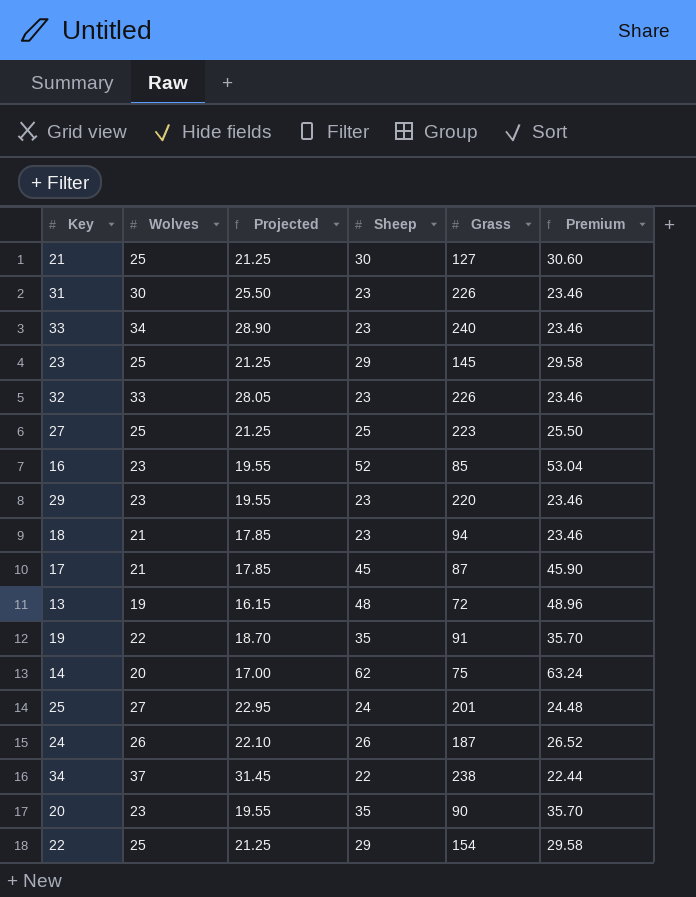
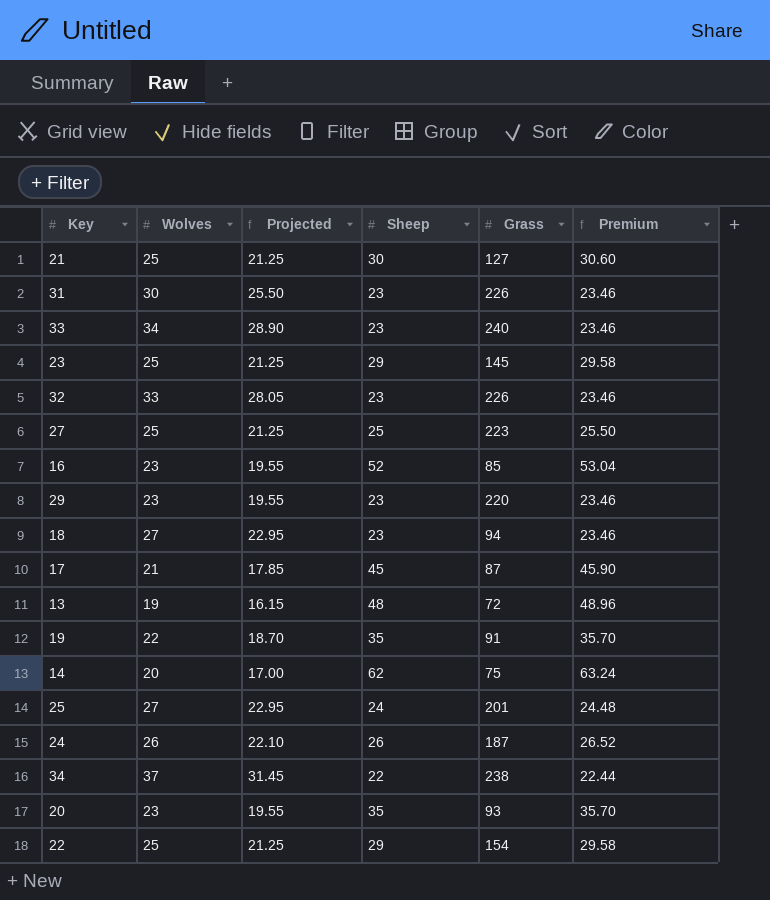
18 | Wolves: 21 -> 27
18 | Projected: 17.85 -> 22.95
20 | Grass: 90 -> 93

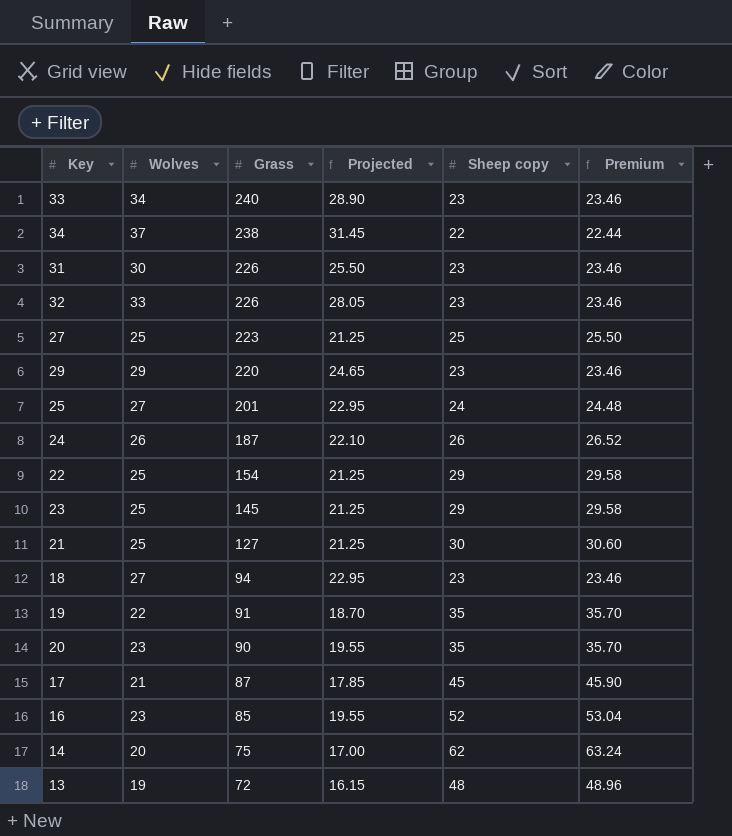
row order: none -> Grass descending
column Grass | position: 5 -> 3
column name: Sheep -> Sheep copy
29 | Wolves: 23 -> 29
29 | Projected: 19.55 -> 24.65
20 | Grass: 93 -> 90

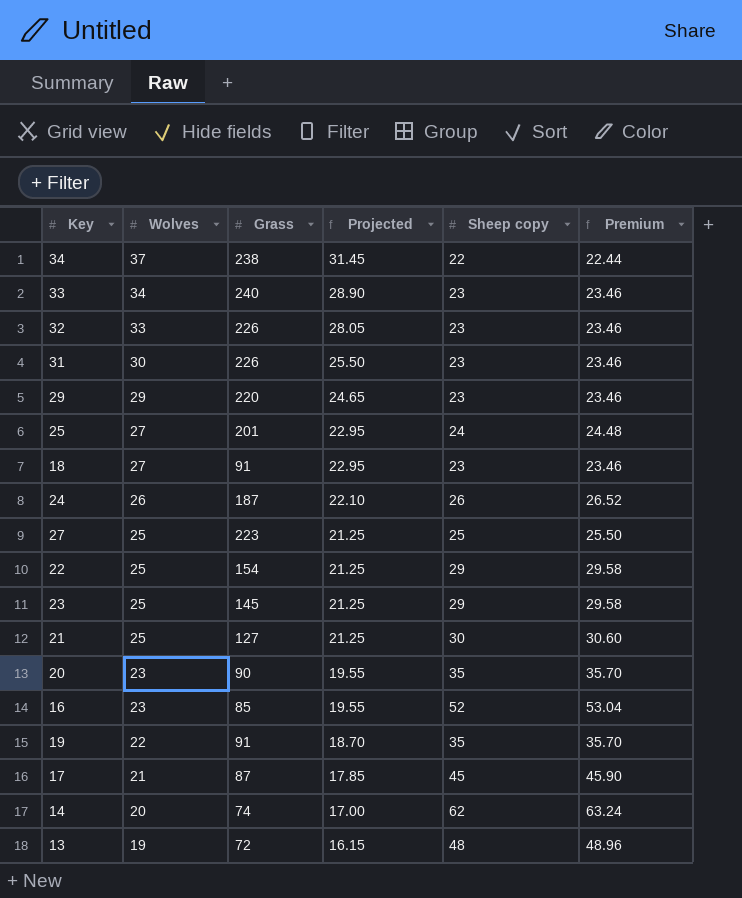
row order: Grass descending -> Wolves descending
18 | Grass: 94 -> 91
14 | Grass: 75 -> 74

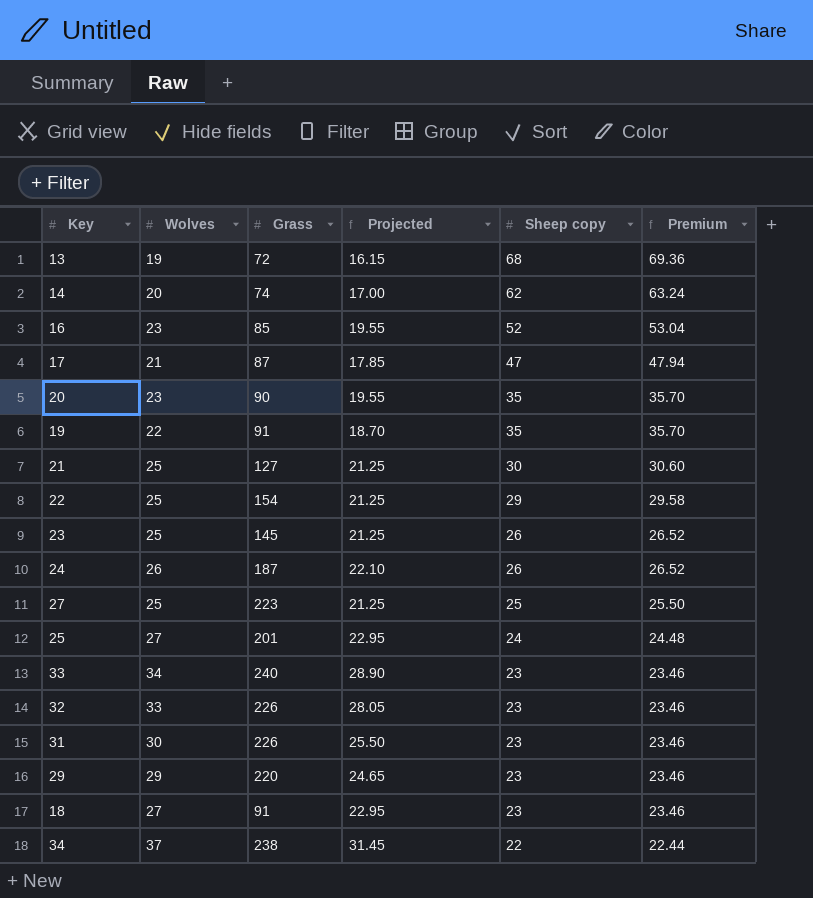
row order: Wolves descending -> Sheep copy descending
13 | Sheep copy: 48 -> 68
13 | Premium: 48.96 -> 69.36
17 | Sheep copy: 45 -> 47
17 | Premium: 45.90 -> 47.94
23 | Sheep copy: 29 -> 26
23 | Premium: 29.58 -> 26.52

